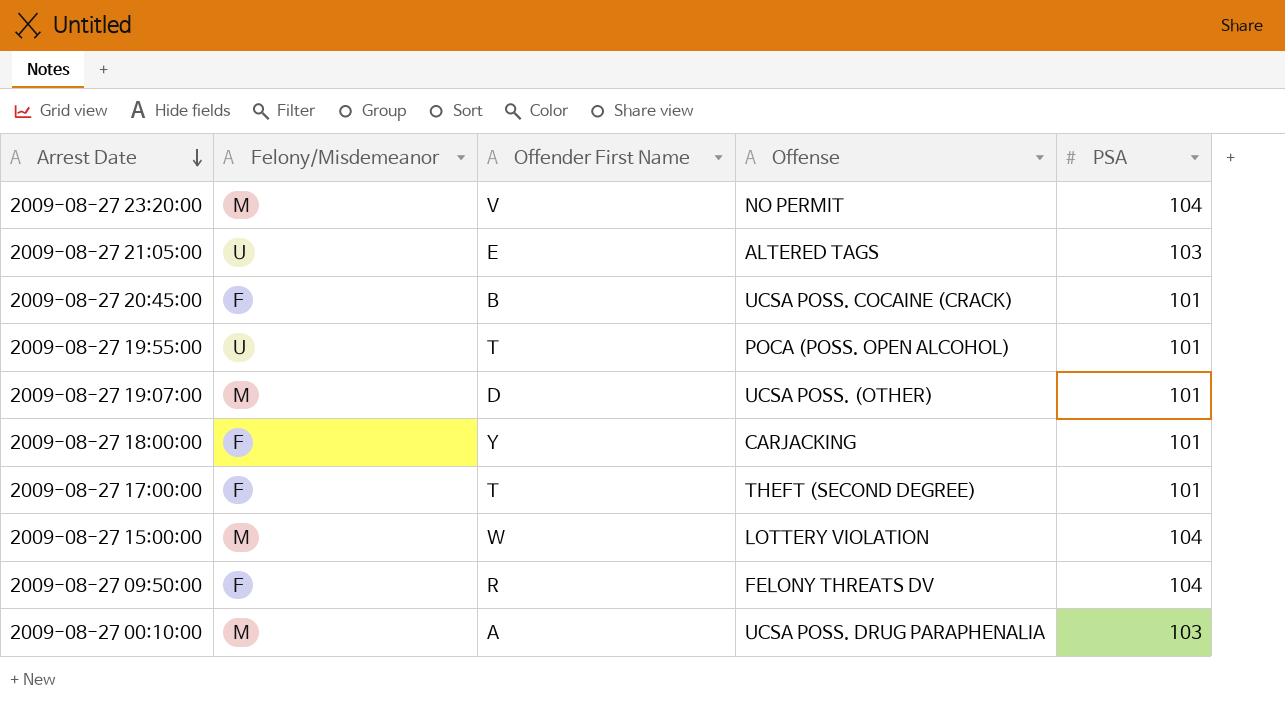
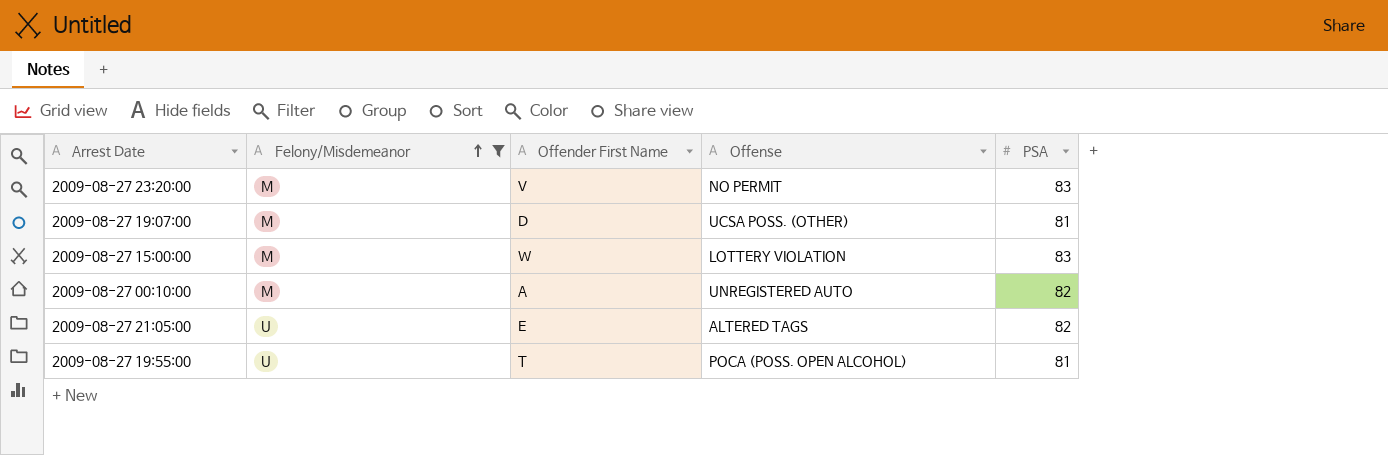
filter: none -> Felony/Misdemeanor != F
row order: Arrest Date descending -> Felony/Misdemeanor ascending
2009-08-27 23:20:00 | PSA: 104 -> 83
2009-08-27 19:07:00 | PSA: 101 -> 81
2009-08-27 15:00:00 | PSA: 104 -> 83
2009-08-27 00:10:00 | Offense: UCSA POSS. DRUG PARAPHENALIA -> UNREGISTERED AUTO
2009-08-27 00:10:00 | PSA: 103 -> 82
2009-08-27 21:05:00 | PSA: 103 -> 82
2009-08-27 19:55:00 | PSA: 101 -> 81

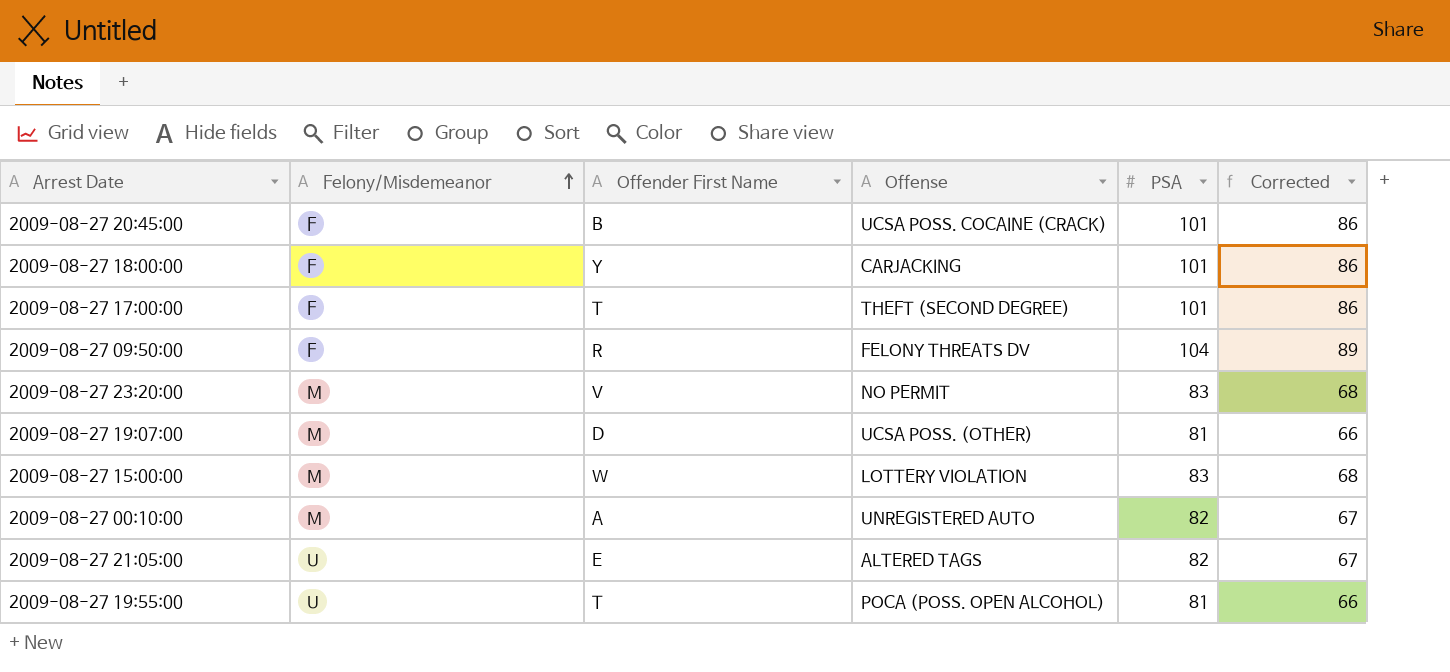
filter: Felony/Misdemeanor != F -> none
column Corrected | formula: none -> [PSA] - 15

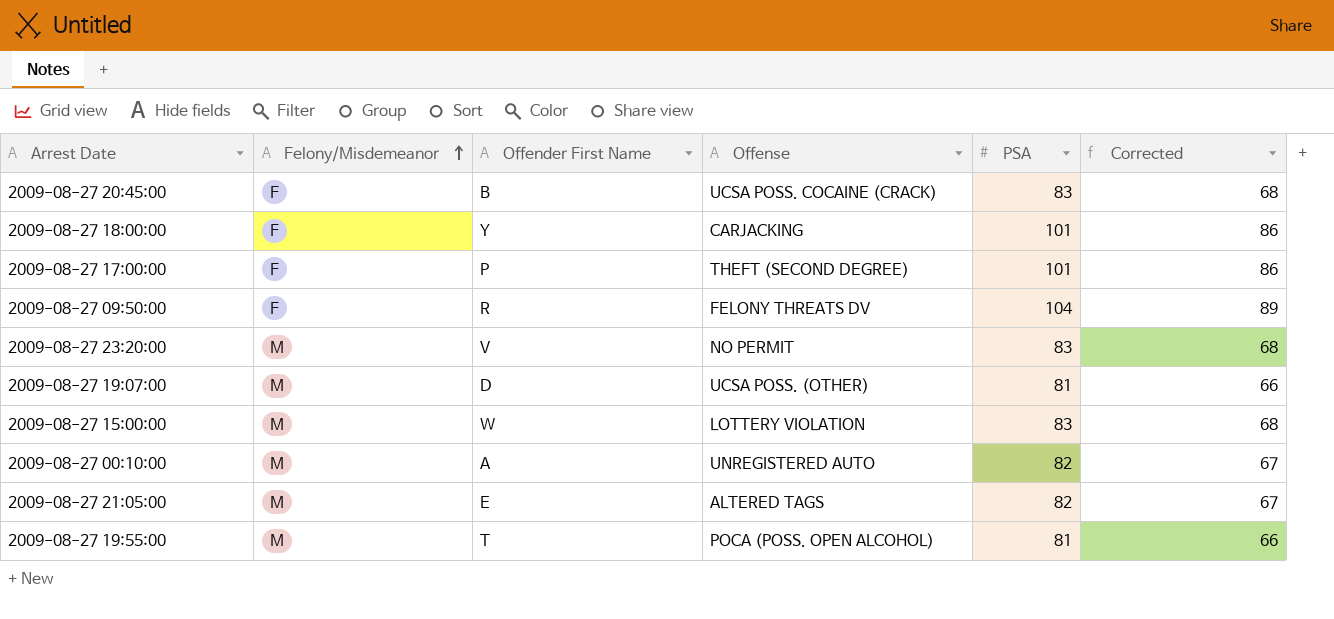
2009-08-27 20:45:00 | PSA: 101 -> 83
2009-08-27 20:45:00 | Corrected: 86 -> 68
2009-08-27 17:00:00 | Offender First Name: T -> P
2009-08-27 21:05:00 | Felony/Misdemeanor: U -> M
2009-08-27 19:55:00 | Felony/Misdemeanor: U -> M

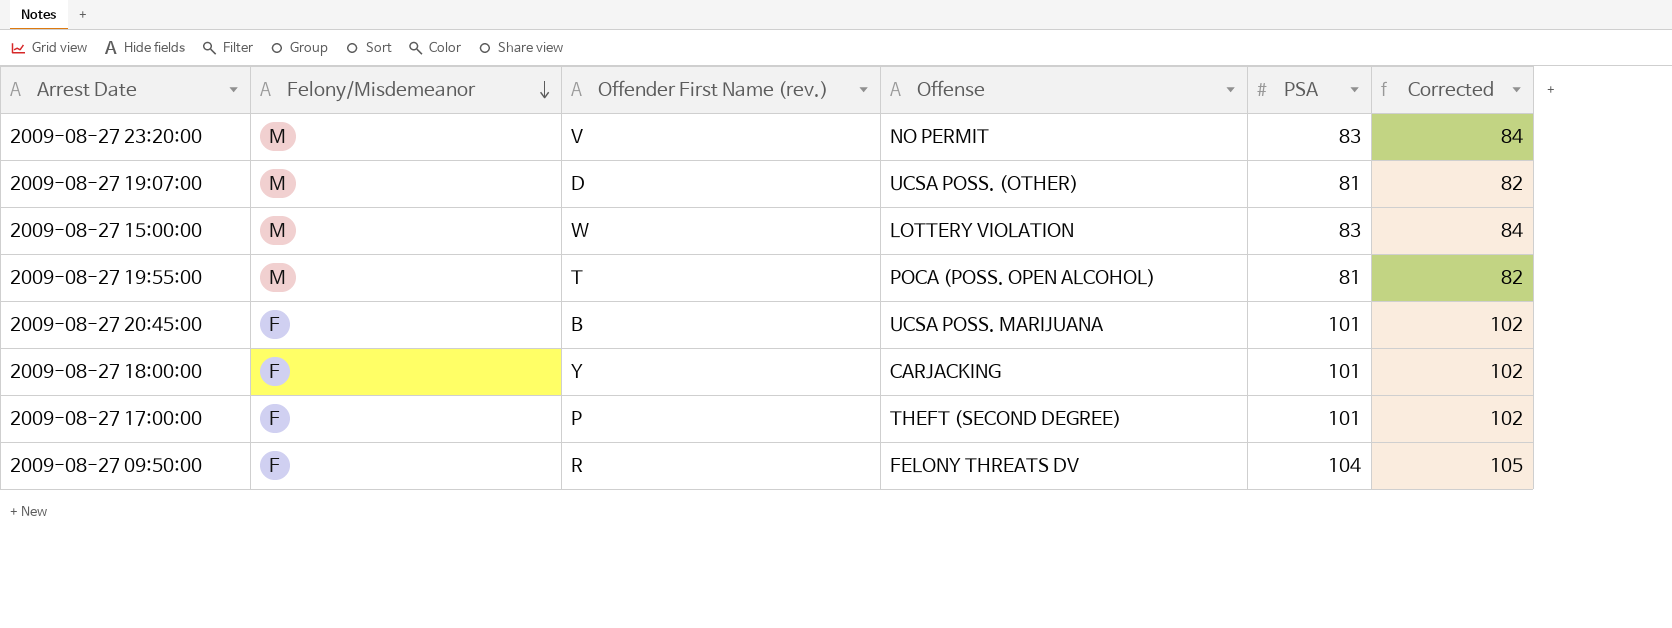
row order: Felony/Misdemeanor ascending -> Felony/Misdemeanor descending
column name: Offender First Name -> Offender First Name (rev.)
column Corrected | formula: [PSA] - 15 -> [PSA] + 1
row 2009-08-27 00:10:00: M | A | UNREGISTERED AUTO | 82 | 67 -> none
row 2009-08-27 21:05:00: M | E | ALTERED TAGS | 82 | 67 -> none
2009-08-27 20:45:00 | Offense: UCSA POSS. COCAINE (CRACK) -> UCSA POSS. MARIJUANA
2009-08-27 20:45:00 | PSA: 83 -> 101

